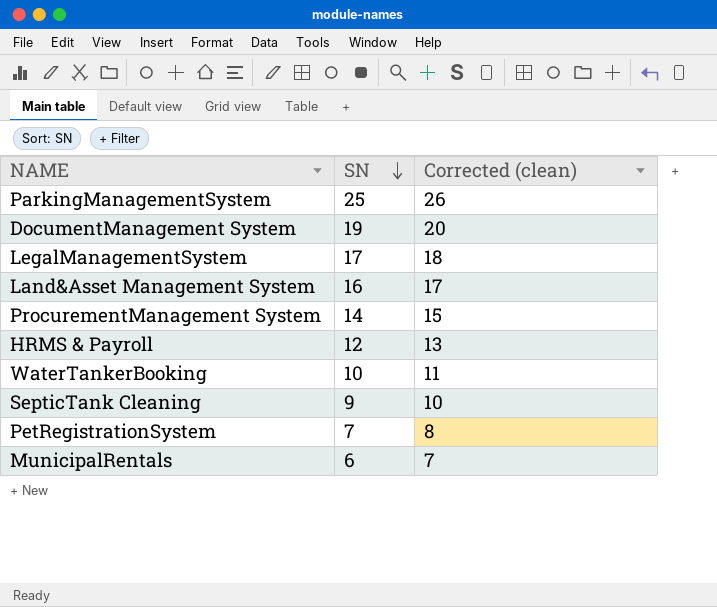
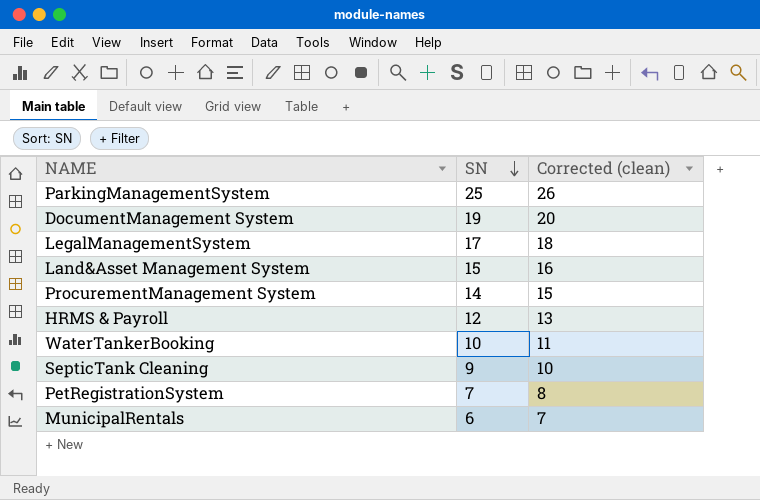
Land&Asset Management System | SN: 16 -> 15
Land&Asset Management System | Corrected (clean): 17 -> 16

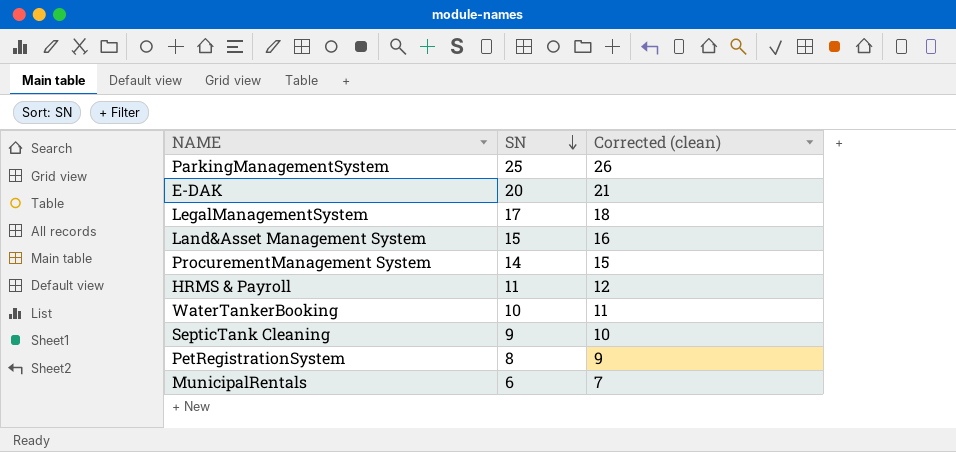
row DocumentManagement System: 19 | 20 -> none
row E-DAK: none -> 20 | 21
HRMS & Payroll | SN: 12 -> 11
HRMS & Payroll | Corrected (clean): 13 -> 12
PetRegistrationSystem | SN: 7 -> 8
PetRegistrationSystem | Corrected (clean): 8 -> 9

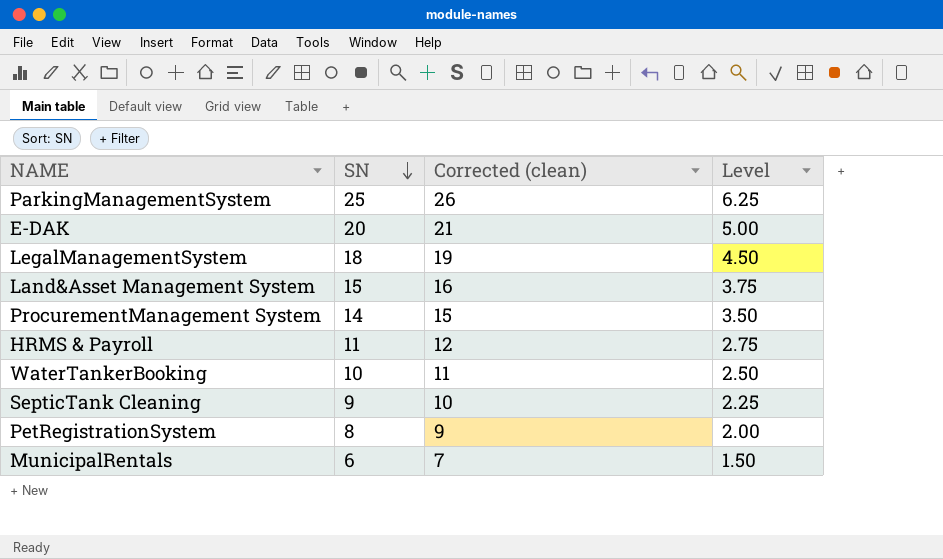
column Level | formula: none -> [SN] * 0.25
LegalManagementSystem | SN: 17 -> 18
LegalManagementSystem | Corrected (clean): 18 -> 19

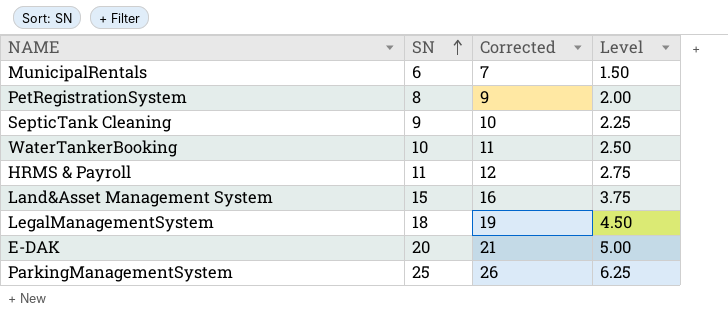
row order: SN descending -> SN ascending
column name: Corrected (clean) -> Corrected
row ProcurementManagement System: 14 | 15 | 3.50 -> none

